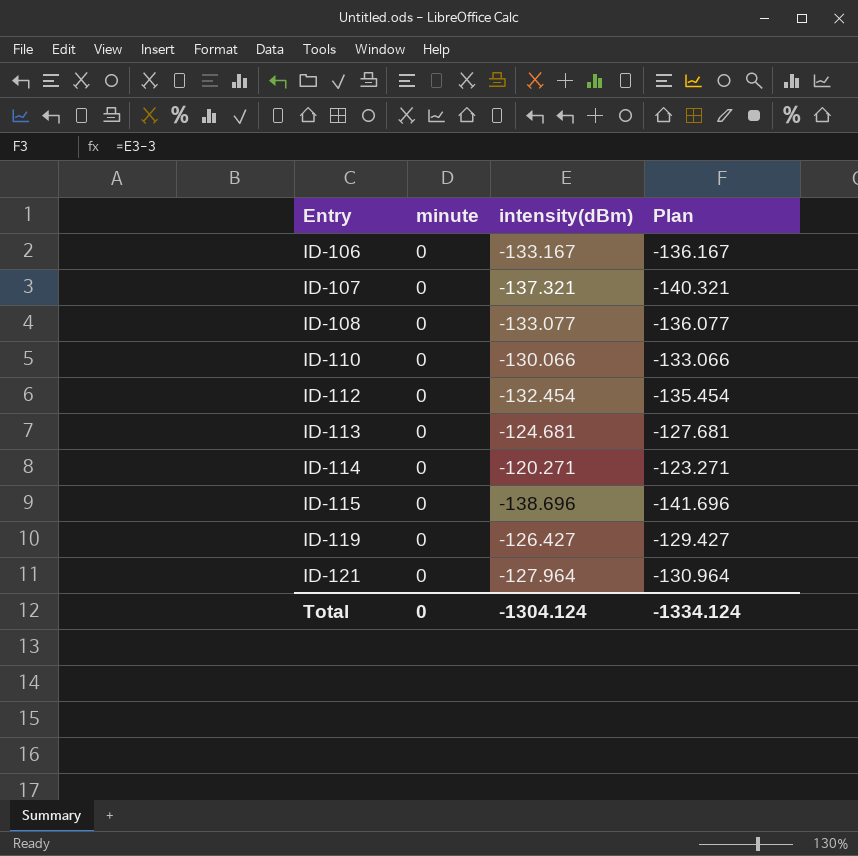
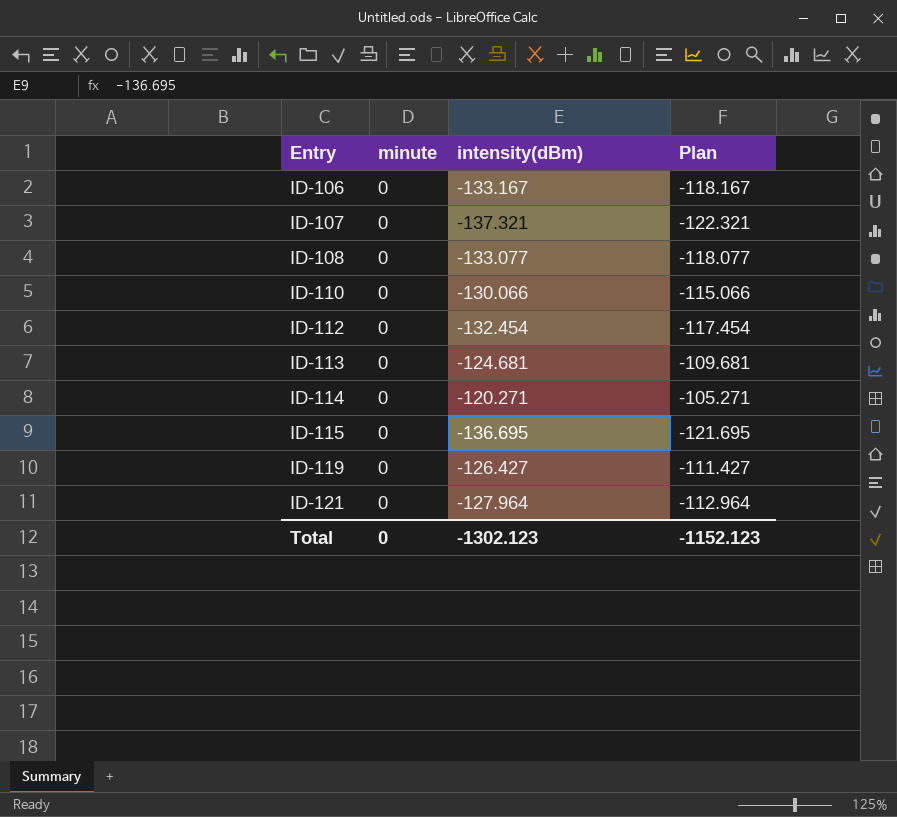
column Plan | formula: [intensity(dBm)] - 3 -> [intensity(dBm)] + 15
ID-115 | intensity(dBm): -138.696 -> -136.695
Total | intensity(dBm): -1304.124 -> -1302.123
Total | Plan: -1334.124 -> -1152.123

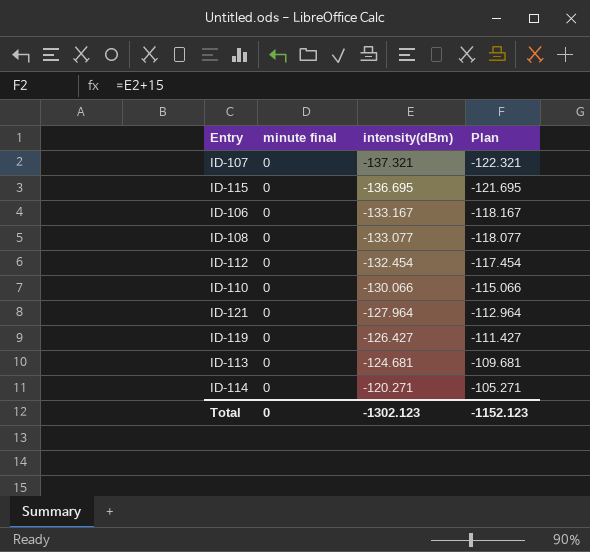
row order: Entry ascending -> intensity(dBm) ascending
column name: minute -> minute final

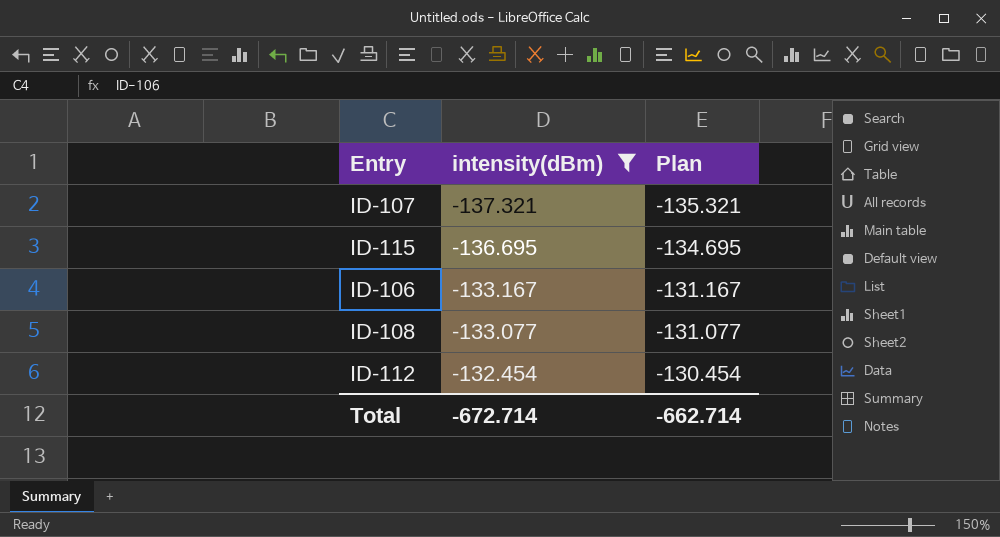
filter: none -> intensity(dBm) <= -132.454
column minute final | position: 2 -> none
column Plan | formula: [intensity(dBm)] + 15 -> [intensity(dBm)] + 2
Total | intensity(dBm): -1302.123 -> -672.714
Total | Plan: -1152.123 -> -662.714

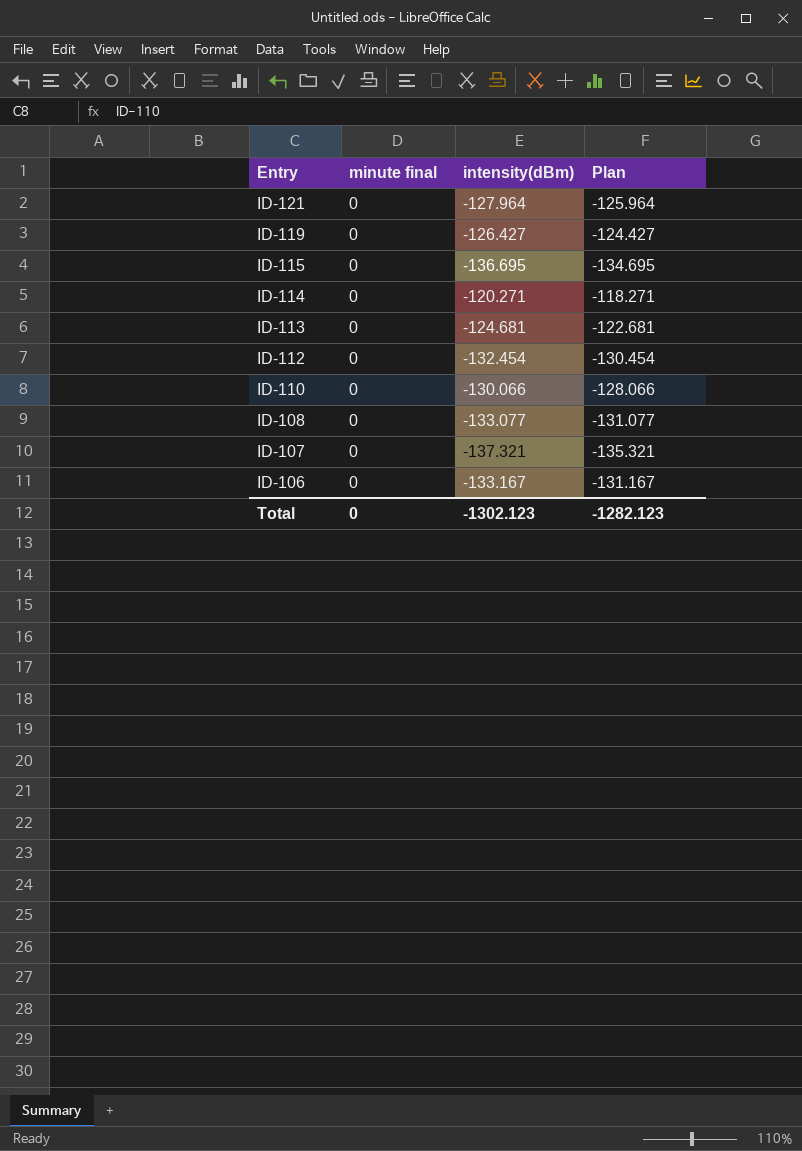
filter: intensity(dBm) <= -132.454 -> none
row order: intensity(dBm) ascending -> Entry descending
column minute final | position: none -> 2
Total | intensity(dBm): -672.714 -> -1302.123
Total | Plan: -662.714 -> -1282.123

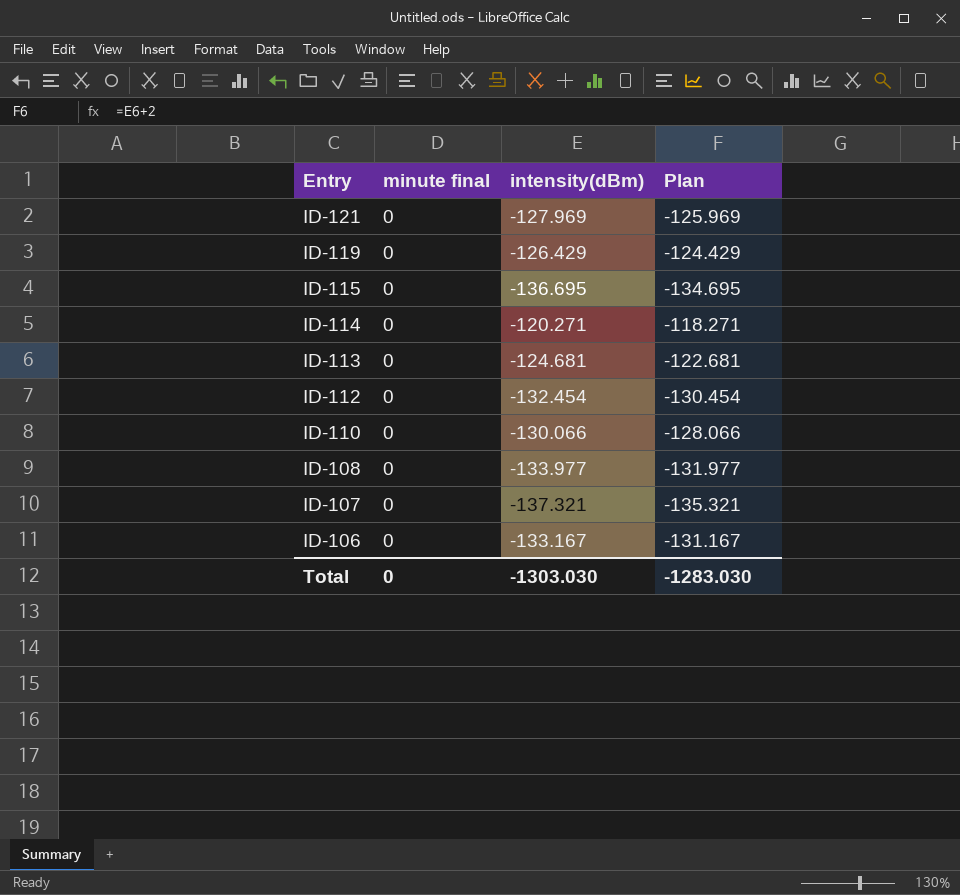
ID-121 | intensity(dBm): -127.964 -> -127.969
ID-121 | Plan: -125.964 -> -125.969
ID-119 | intensity(dBm): -126.427 -> -126.429
ID-119 | Plan: -124.427 -> -124.429
ID-108 | intensity(dBm): -133.077 -> -133.977
ID-108 | Plan: -131.077 -> -131.977
Total | intensity(dBm): -1302.123 -> -1303.030
Total | Plan: -1282.123 -> -1283.030

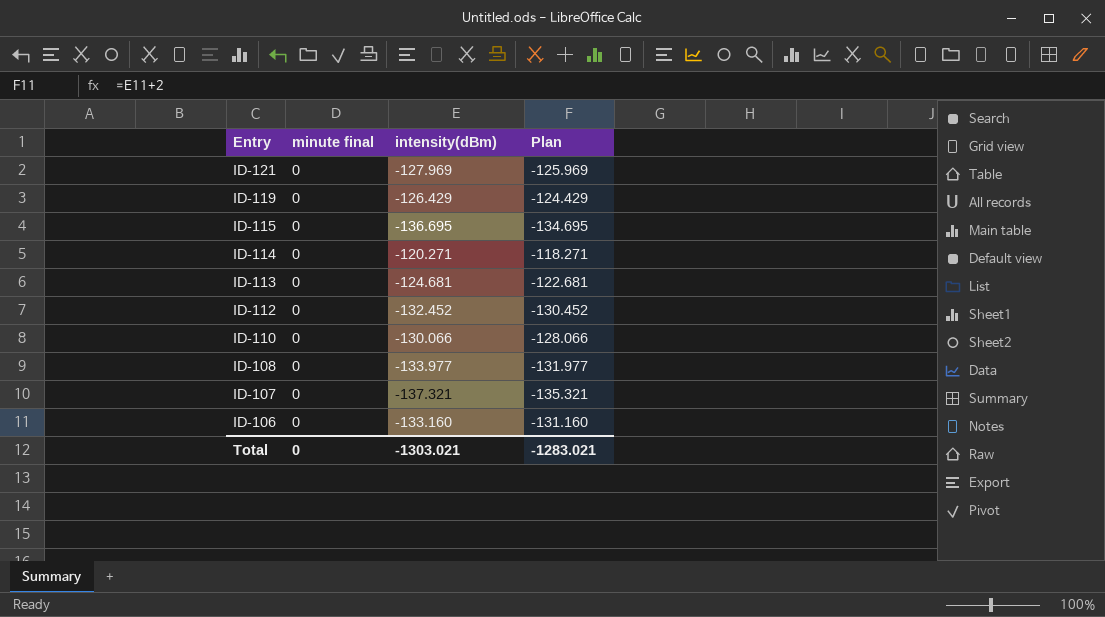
ID-112 | intensity(dBm): -132.454 -> -132.452
ID-112 | Plan: -130.454 -> -130.452
ID-106 | intensity(dBm): -133.167 -> -133.160
ID-106 | Plan: -131.167 -> -131.160
Total | intensity(dBm): -1303.030 -> -1303.021
Total | Plan: -1283.030 -> -1283.021

